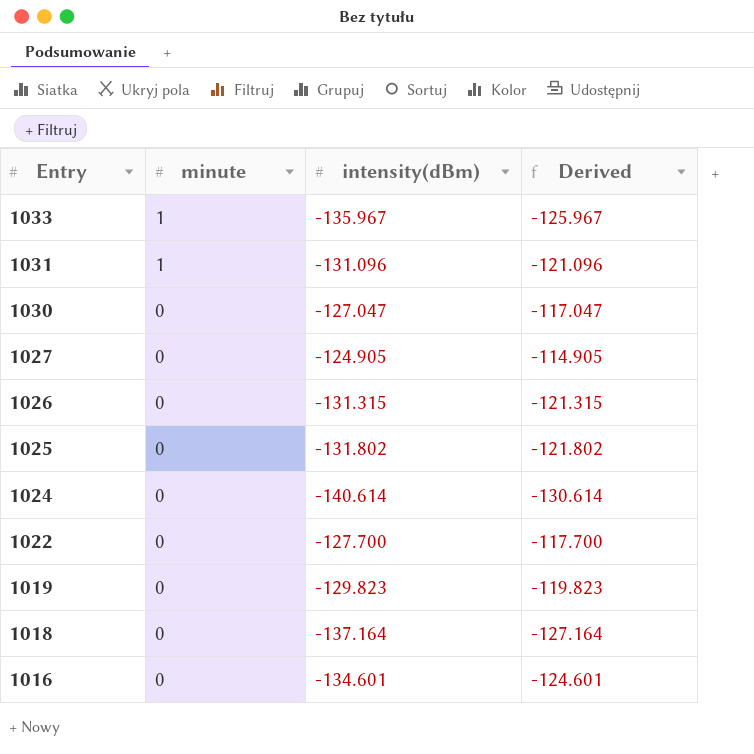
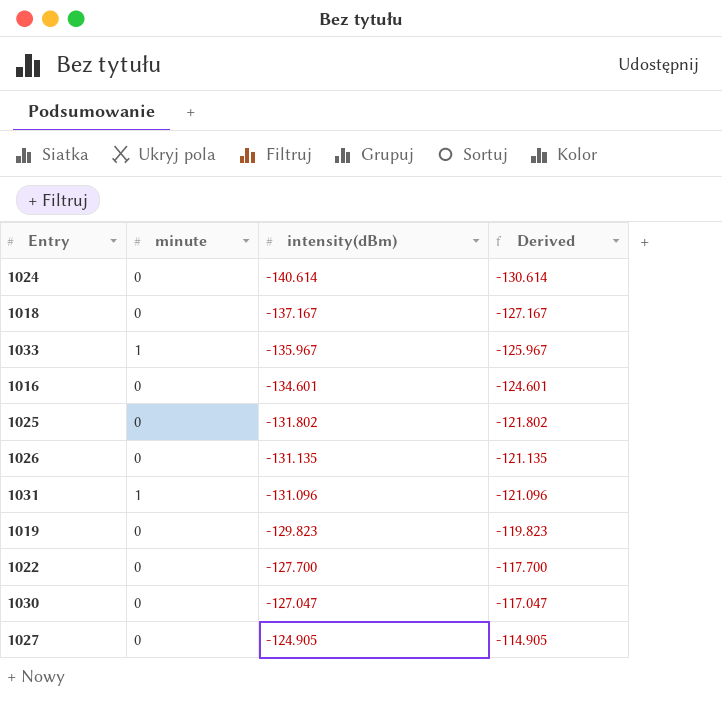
row order: Entry descending -> intensity(dBm) ascending
1018 | intensity(dBm): -137.164 -> -137.167
1018 | Derived: -127.164 -> -127.167
1026 | intensity(dBm): -131.315 -> -131.135
1026 | Derived: -121.315 -> -121.135

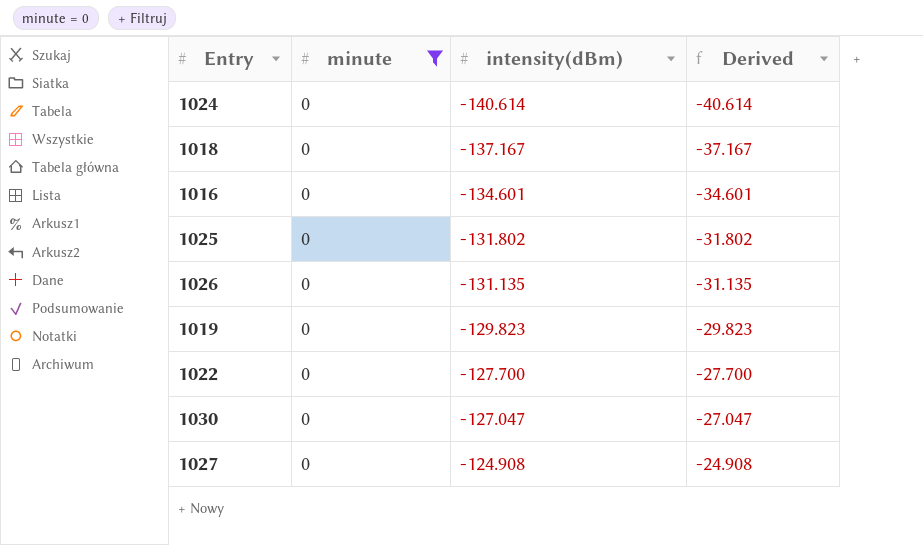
filter: none -> minute = 0
column Derived | formula: [intensity(dBm)] + 10 -> [intensity(dBm)] + 100
1027 | intensity(dBm): -124.905 -> -124.908

